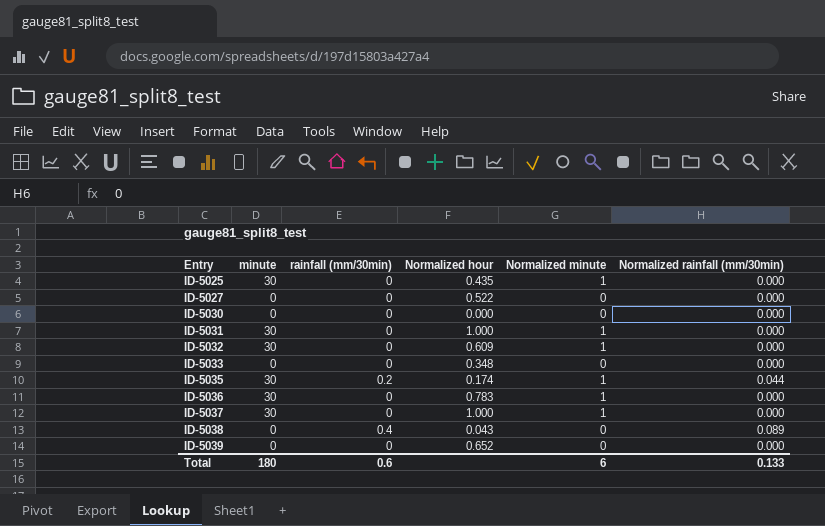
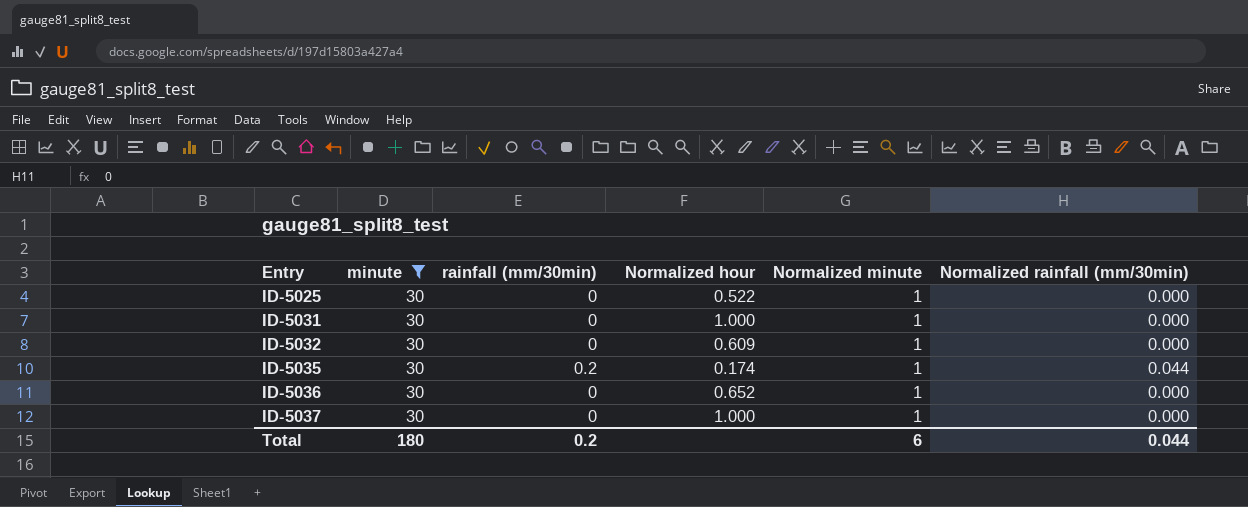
filter: none -> minute = 30
ID-5025 | Normalized hour: 0.435 -> 0.522
ID-5036 | Normalized hour: 0.783 -> 0.652
Total | rainfall (mm/30min): 0.6 -> 0.2
Total | Normalized rainfall (mm/30min): 0.133 -> 0.044

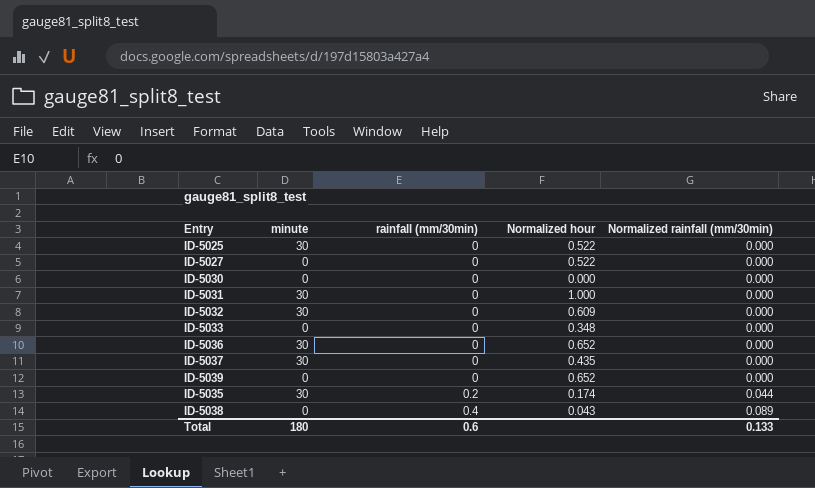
filter: minute = 30 -> none
row order: Entry ascending -> rainfall (mm/30min) ascending
column Normalized minute | position: 5 -> none
ID-5037 | Normalized hour: 1.000 -> 0.435
Total | rainfall (mm/30min): 0.2 -> 0.6
Total | Normalized rainfall (mm/30min): 0.044 -> 0.133

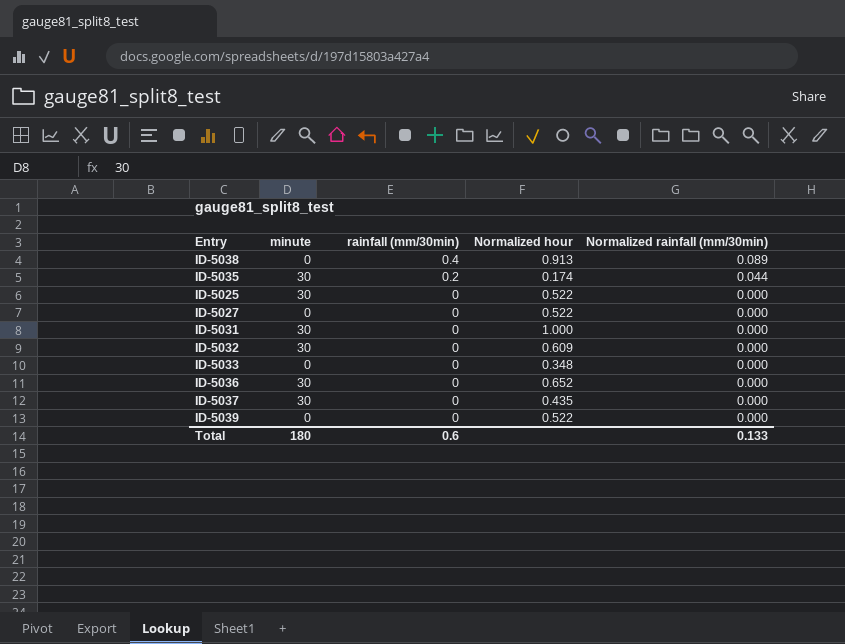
row order: rainfall (mm/30min) ascending -> rainfall (mm/30min) descending
row ID-5030: 0 | 0 | 0.000 | 0.000 -> none
ID-5038 | Normalized hour: 0.043 -> 0.913
ID-5039 | Normalized hour: 0.652 -> 0.522

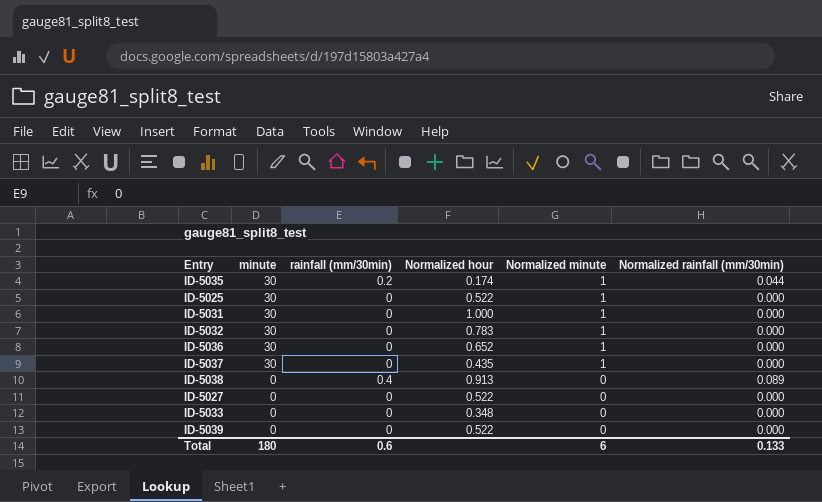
row order: rainfall (mm/30min) descending -> minute descending
column Normalized minute | position: none -> 5
ID-5032 | Normalized hour: 0.609 -> 0.783

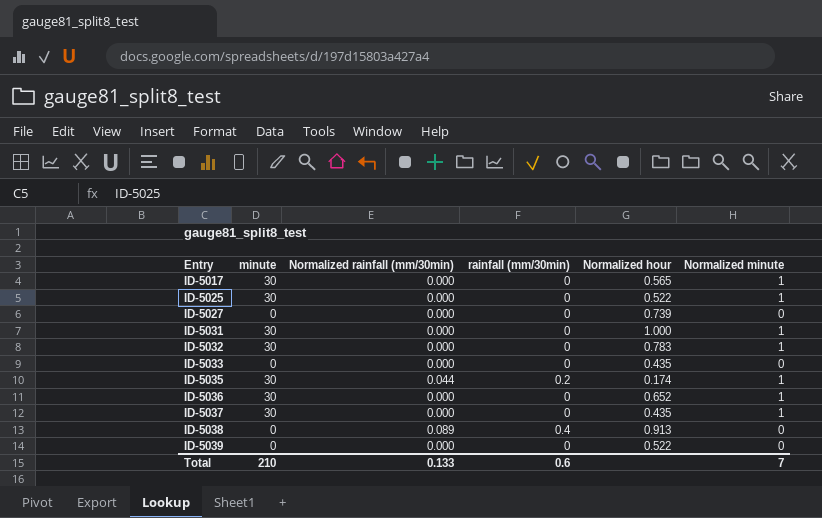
row order: minute descending -> Entry ascending
column Normalized rainfall (mm/30min) | position: 6 -> 3
row ID-5017: none -> 30 | 0.000 | 0 | 0.565 | 1
ID-5027 | Normalized hour: 0.522 -> 0.739
ID-5033 | Normalized hour: 0.348 -> 0.435
Total | minute: 180 -> 210
Total | Normalized minute: 6 -> 7

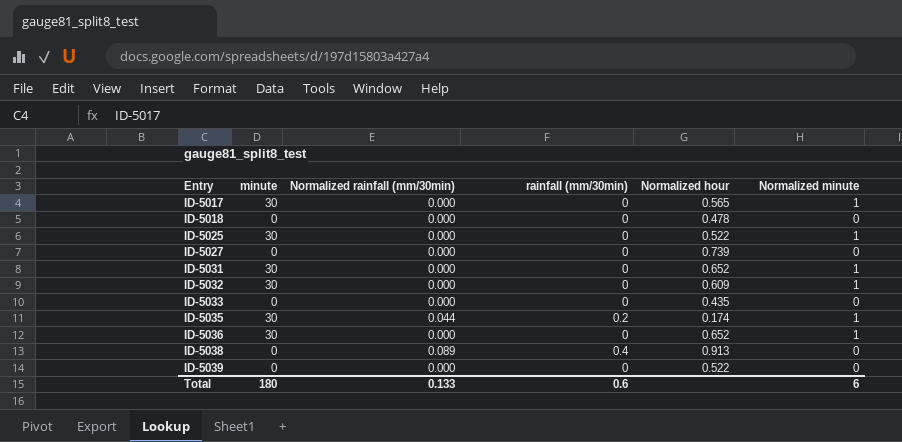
row ID-5037: 30 | 0.000 | 0 | 0.435 | 1 -> none
row ID-5018: none -> 0 | 0.000 | 0 | 0.478 | 0
ID-5031 | Normalized hour: 1.000 -> 0.652
ID-5032 | Normalized hour: 0.783 -> 0.609
Total | minute: 210 -> 180
Total | Normalized minute: 7 -> 6

